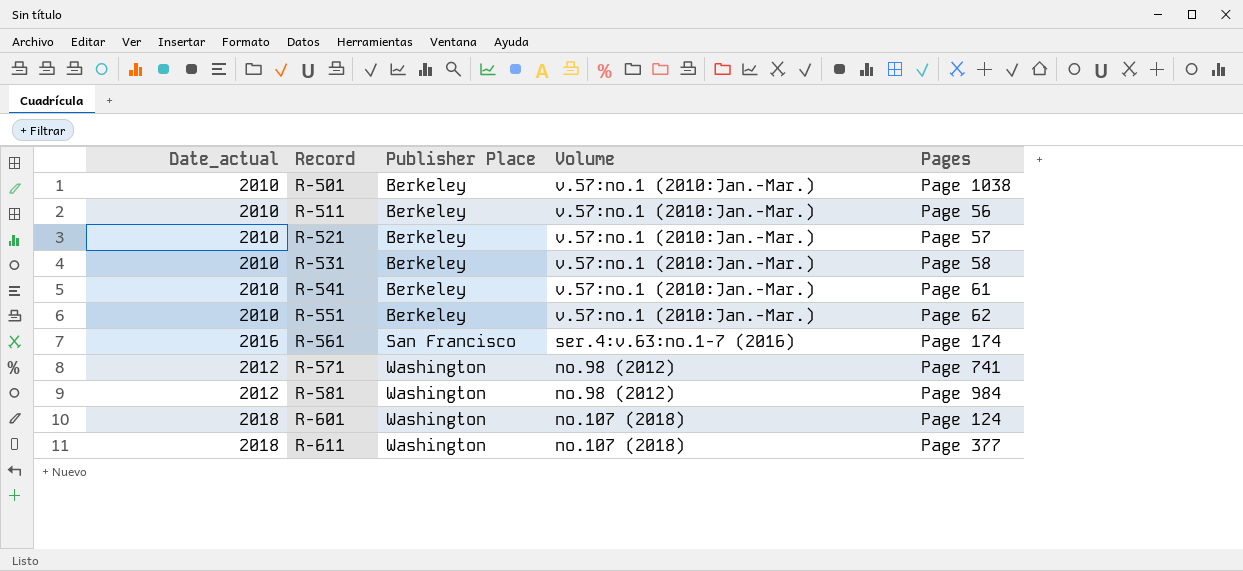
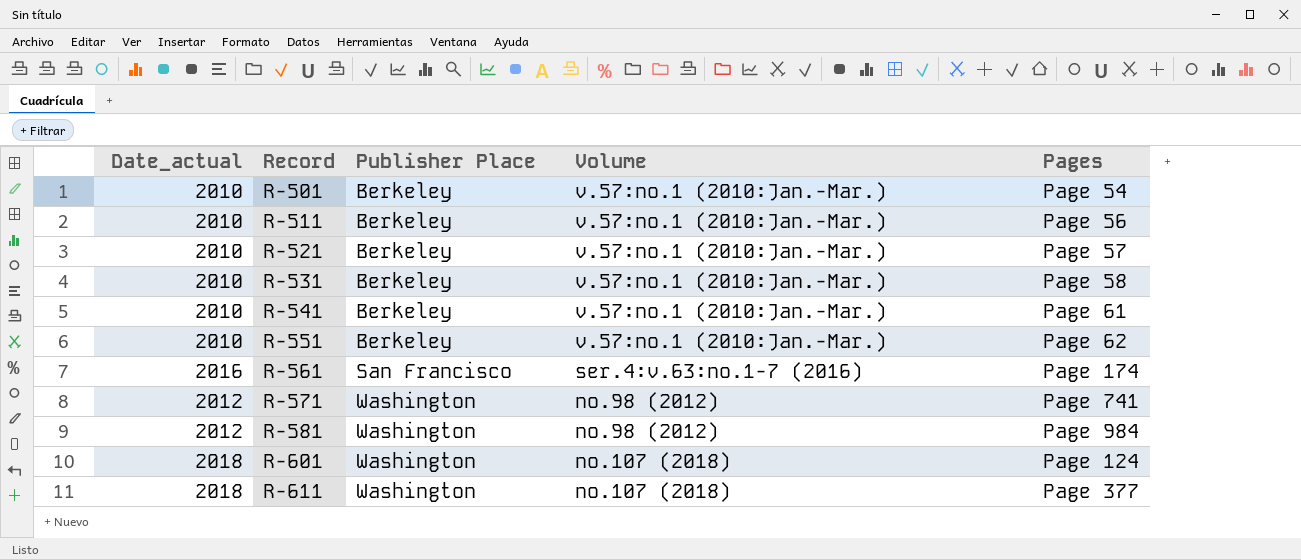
R-501 | Pages: Page 1038 -> Page 54

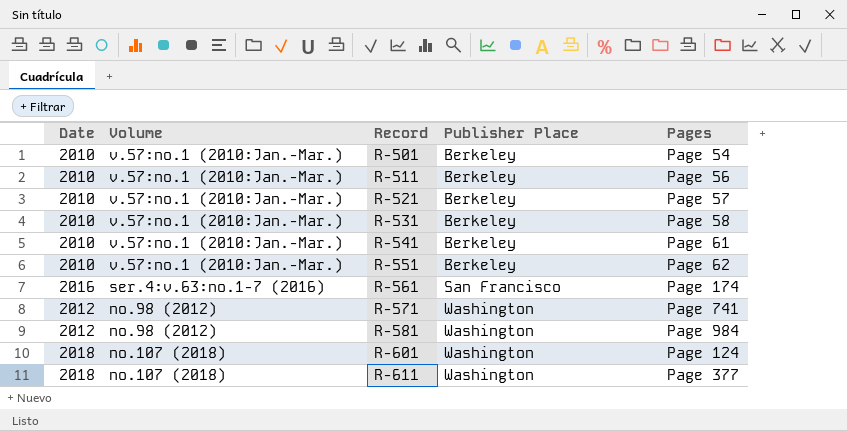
column name: Date_actual -> Date
column Volume | position: 4 -> 2

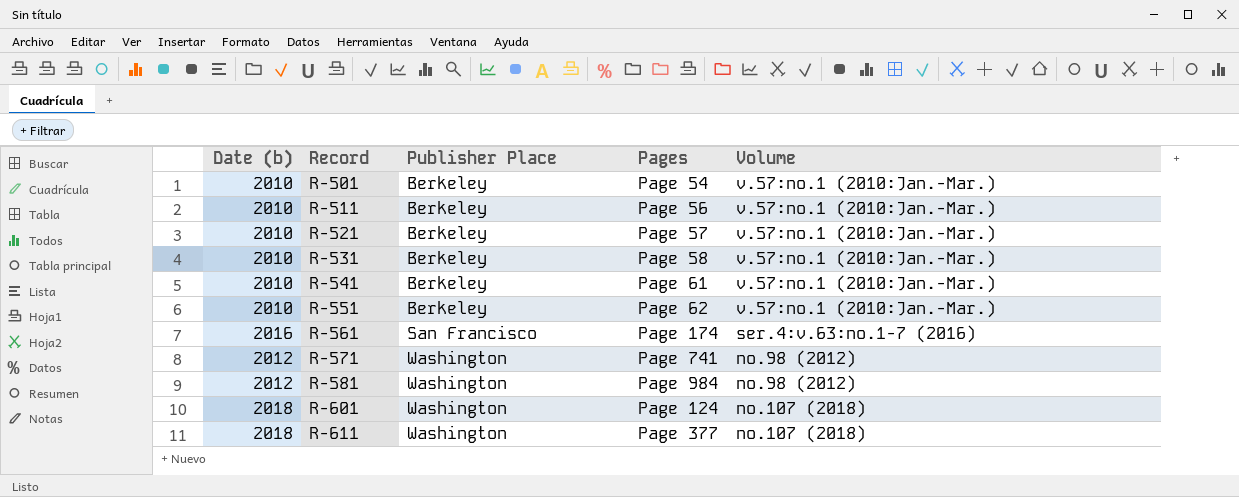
column name: Date -> Date (b)
column Volume | position: 2 -> 5

